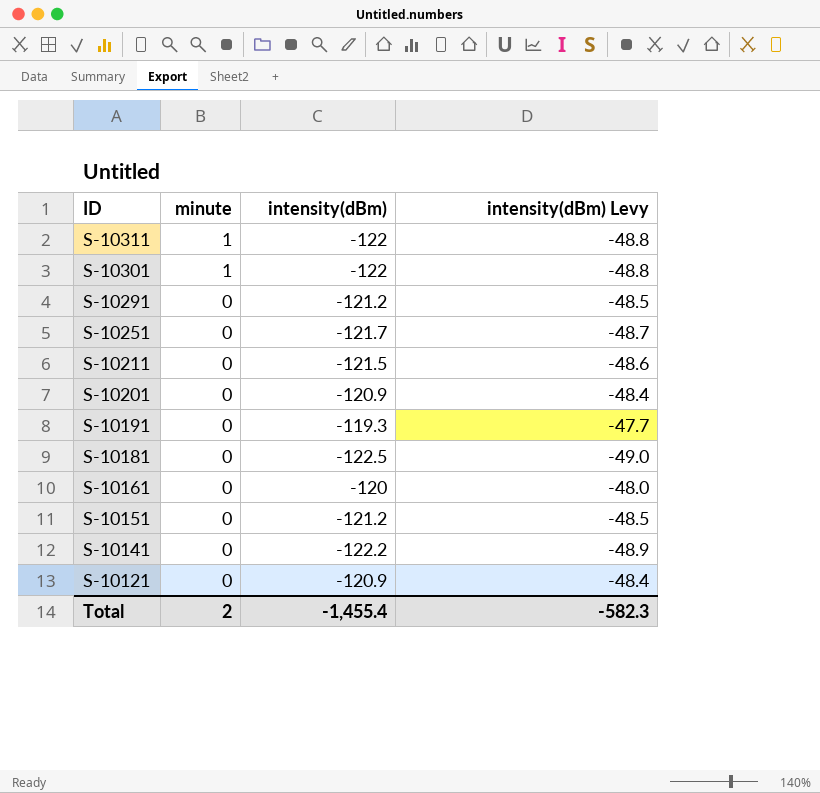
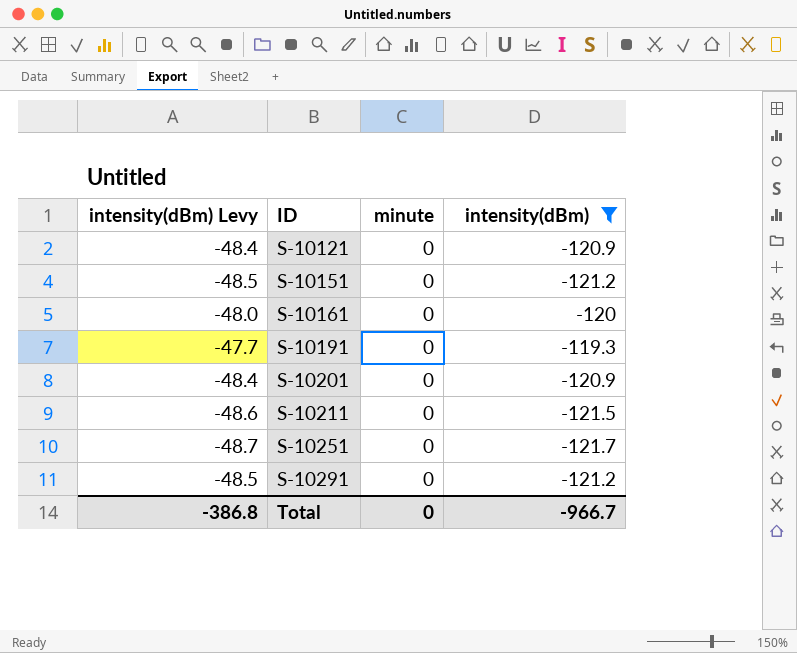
filter: none -> intensity(dBm) >= -121.7
row order: ID descending -> ID ascending
column intensity(dBm) Levy | position: 4 -> 1
Total | intensity(dBm) Levy: -582.3 -> -386.8
Total | minute: 2 -> 0
Total | intensity(dBm): -1,455.4 -> -966.7

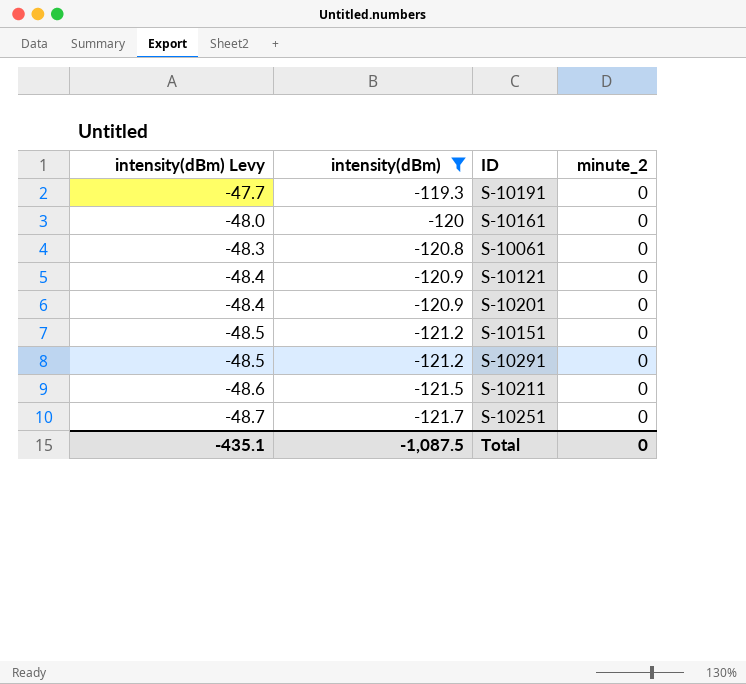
row order: ID ascending -> intensity(dBm) Levy descending
column intensity(dBm) | position: 4 -> 2
column name: minute -> minute_2
row S-10061: none -> -48.3 | -120.8 | 0
Total | intensity(dBm) Levy: -386.8 -> -435.1
Total | intensity(dBm): -966.7 -> -1,087.5

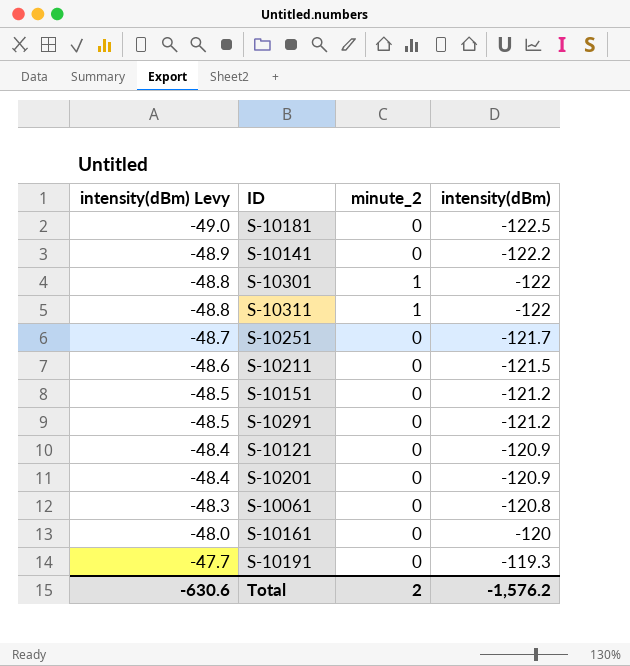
filter: intensity(dBm) >= -121.7 -> none
row order: intensity(dBm) Levy descending -> intensity(dBm) Levy ascending
column intensity(dBm) | position: 2 -> 4
Total | intensity(dBm) Levy: -435.1 -> -630.6
Total | minute_2: 0 -> 2
Total | intensity(dBm): -1,087.5 -> -1,576.2

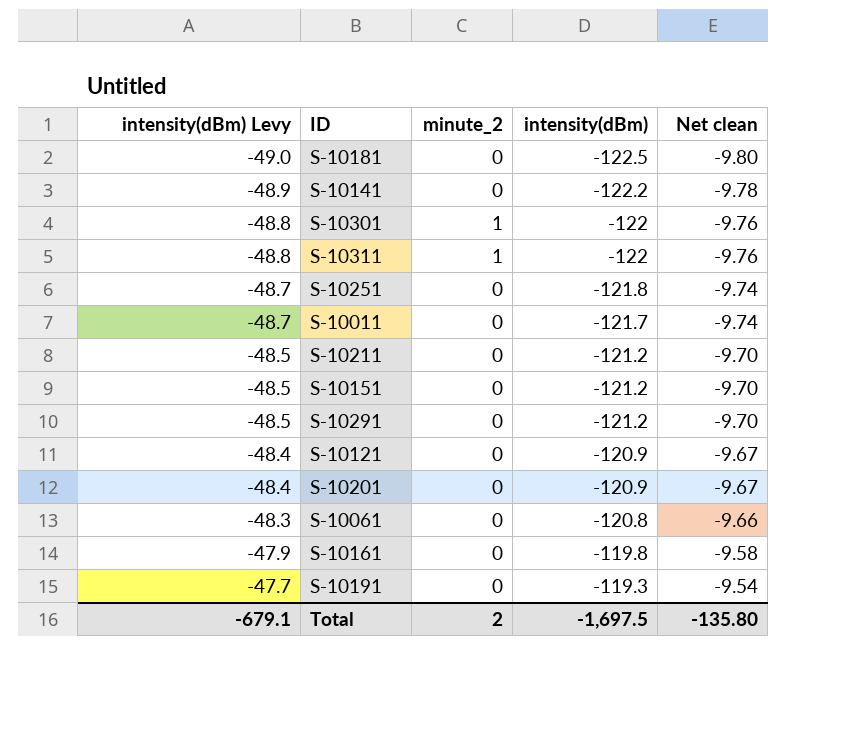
column Net clean | formula: none -> [intensity(dBm)] * 0.08
S-10251 | intensity(dBm): -121.7 -> -121.8
row S-10011: none -> -48.7 | 0 | -121.7 | -9.74
S-10211 | intensity(dBm) Levy: -48.6 -> -48.5
S-10211 | intensity(dBm): -121.5 -> -121.2
S-10161 | intensity(dBm) Levy: -48.0 -> -47.9
S-10161 | intensity(dBm): -120 -> -119.8
Total | intensity(dBm) Levy: -630.6 -> -679.1
Total | intensity(dBm): -1,576.2 -> -1,697.5

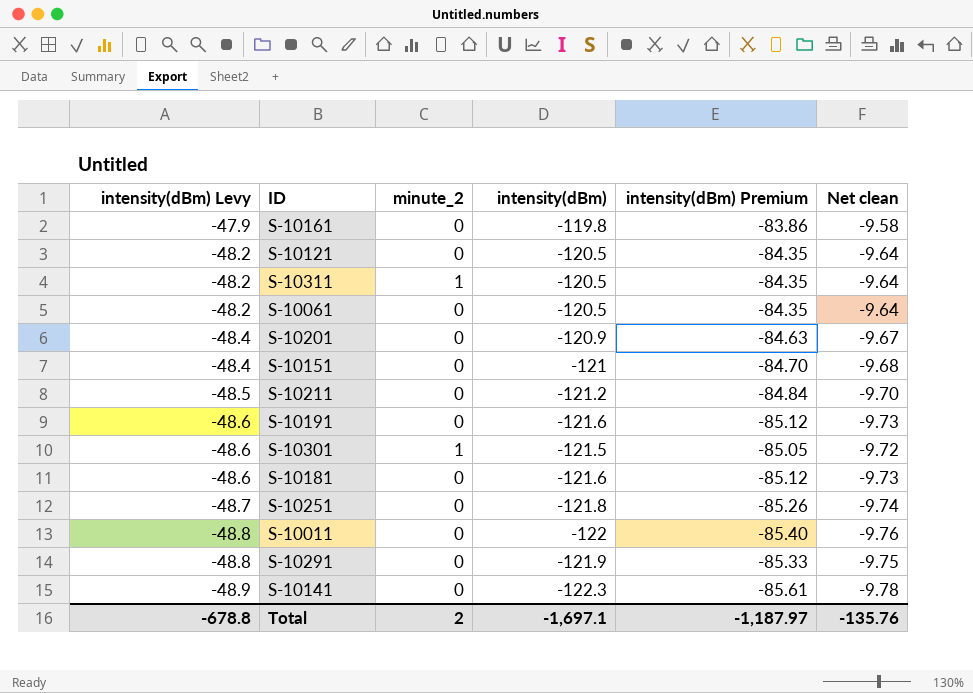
row order: intensity(dBm) Levy ascending -> intensity(dBm) Levy descending
column intensity(dBm) Premium | formula: none -> [intensity(dBm)] * 0.7
S-10121 | intensity(dBm) Levy: -48.4 -> -48.2
S-10121 | intensity(dBm): -120.9 -> -120.5
S-10121 | Net clean: -9.67 -> -9.64
S-10311 | intensity(dBm) Levy: -48.8 -> -48.2
S-10311 | intensity(dBm): -122 -> -120.5
S-10311 | Net clean: -9.76 -> -9.64
S-10061 | intensity(dBm) Levy: -48.3 -> -48.2
S-10061 | intensity(dBm): -120.8 -> -120.5
S-10061 | Net clean: -9.66 -> -9.64
S-10151 | intensity(dBm) Levy: -48.5 -> -48.4
S-10151 | intensity(dBm): -121.2 -> -121
S-10151 | Net clean: -9.70 -> -9.68
S-10191 | intensity(dBm) Levy: -47.7 -> -48.6
S-10191 | intensity(dBm): -119.3 -> -121.6
S-10191 | Net clean: -9.54 -> -9.73
S-10301 | intensity(dBm) Levy: -48.8 -> -48.6
S-10301 | intensity(dBm): -122 -> -121.5
S-10301 | Net clean: -9.76 -> -9.72
S-10181 | intensity(dBm) Levy: -49.0 -> -48.6
S-10181 | intensity(dBm): -122.5 -> -121.6
S-10181 | Net clean: -9.80 -> -9.73
S-10011 | intensity(dBm) Levy: -48.7 -> -48.8
S-10011 | intensity(dBm): -121.7 -> -122
S-10011 | Net clean: -9.74 -> -9.76
S-10291 | intensity(dBm) Levy: -48.5 -> -48.8
S-10291 | intensity(dBm): -121.2 -> -121.9
S-10291 | Net clean: -9.70 -> -9.75
S-10141 | intensity(dBm): -122.2 -> -122.3
Total | intensity(dBm) Levy: -679.1 -> -678.8
Total | intensity(dBm): -1,697.5 -> -1,697.1
Total | Net clean: -135.80 -> -135.76

